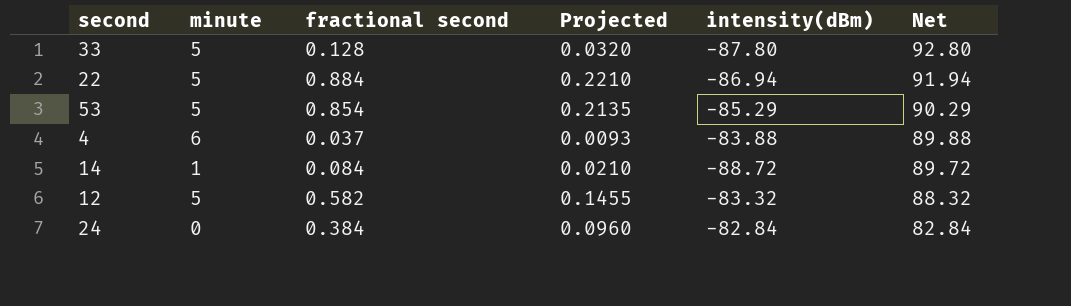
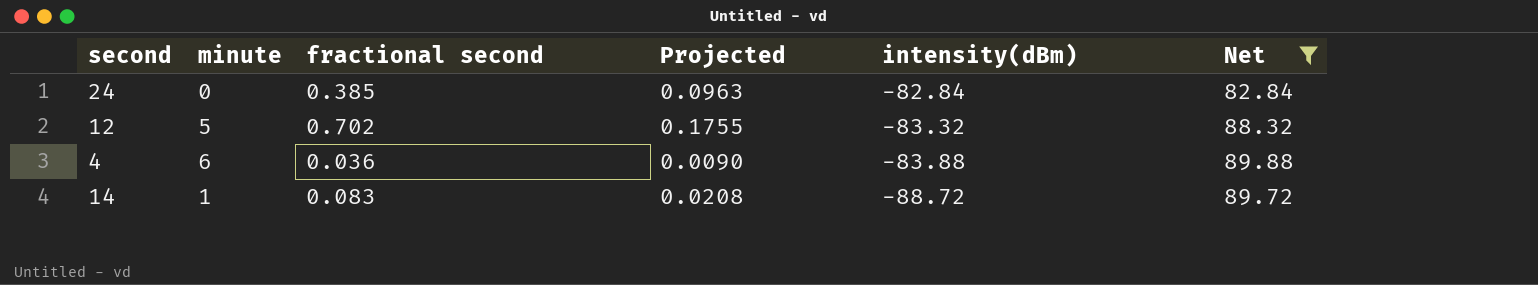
filter: none -> Net <= 89.88
row order: Net descending -> intensity(dBm) descending
24 | fractional second: 0.384 -> 0.385
24 | Projected: 0.0960 -> 0.0963
12 | fractional second: 0.582 -> 0.702
12 | Projected: 0.1455 -> 0.1755
4 | fractional second: 0.037 -> 0.036
4 | Projected: 0.0093 -> 0.0090
14 | fractional second: 0.084 -> 0.083
14 | Projected: 0.0210 -> 0.0208

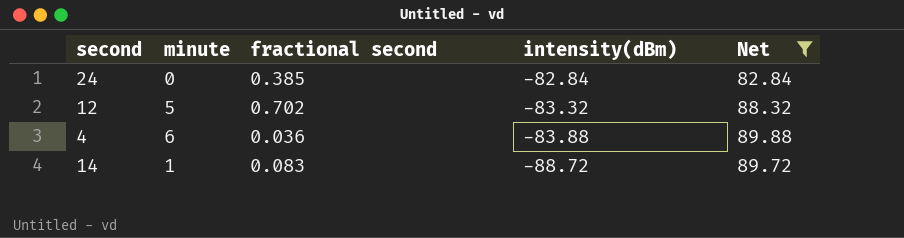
column Projected | formula: [fractional second] * 0.25 -> none

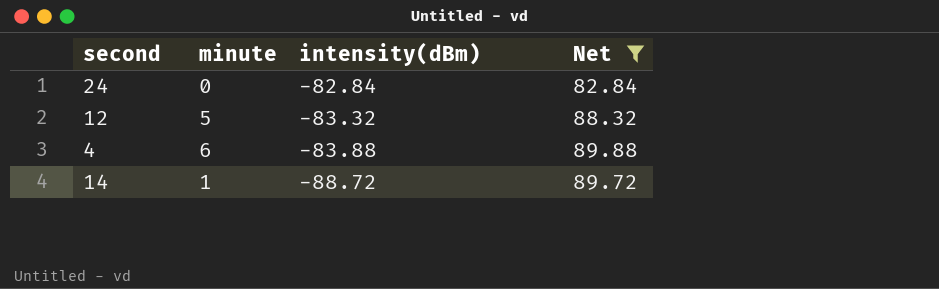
column fractional second | position: 3 -> none

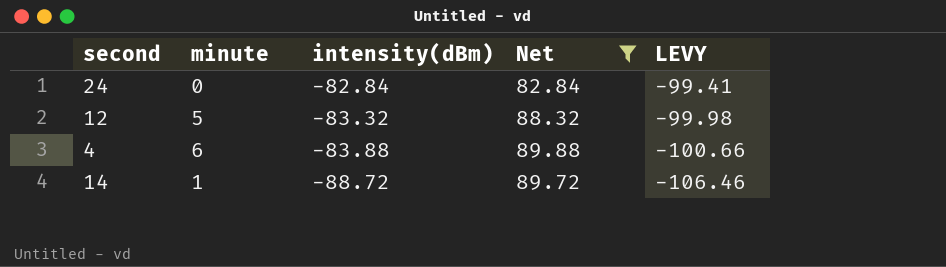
column LEVY | formula: none -> [intensity(dBm)] * 1.2

